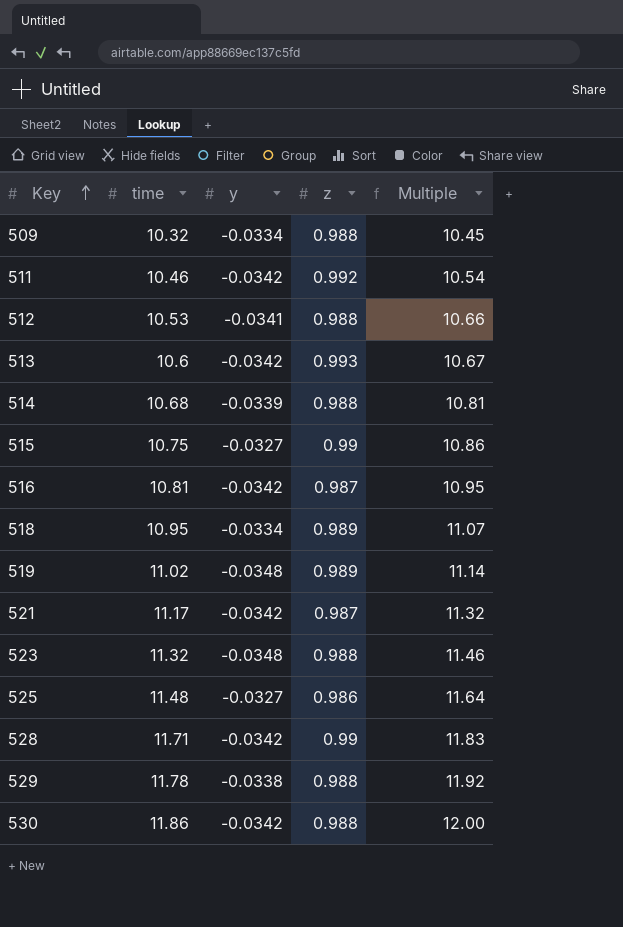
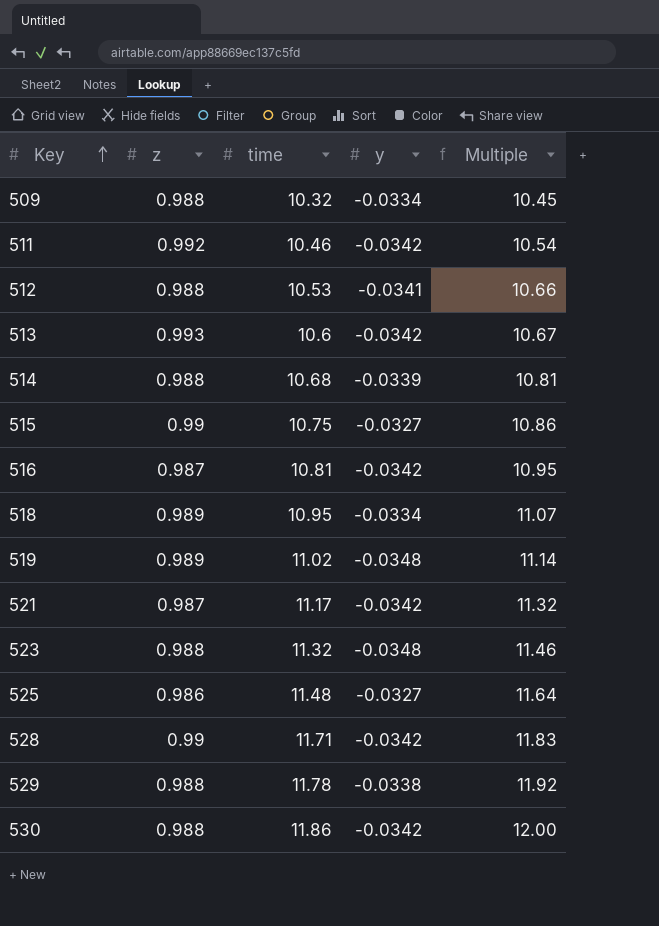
column z | position: 4 -> 2

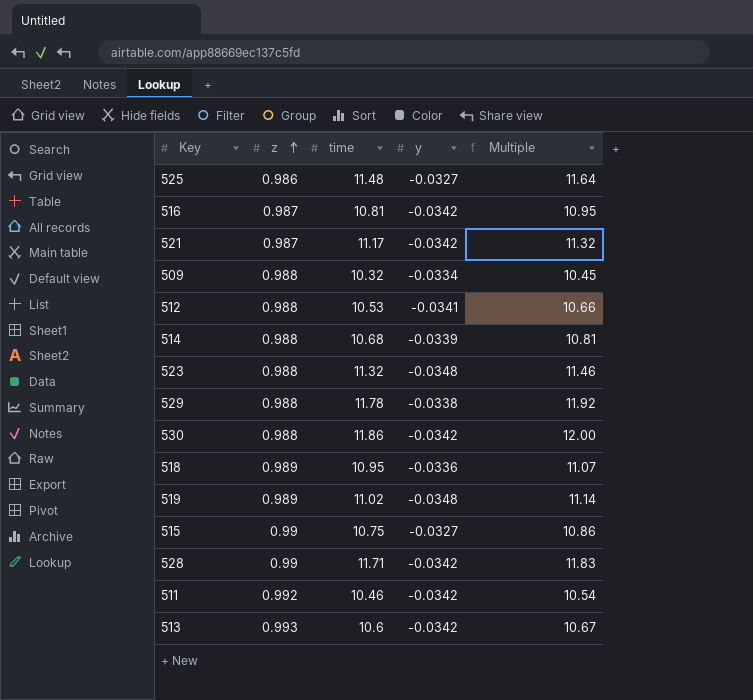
row order: Key ascending -> z ascending
518 | y: -0.0334 -> -0.0336

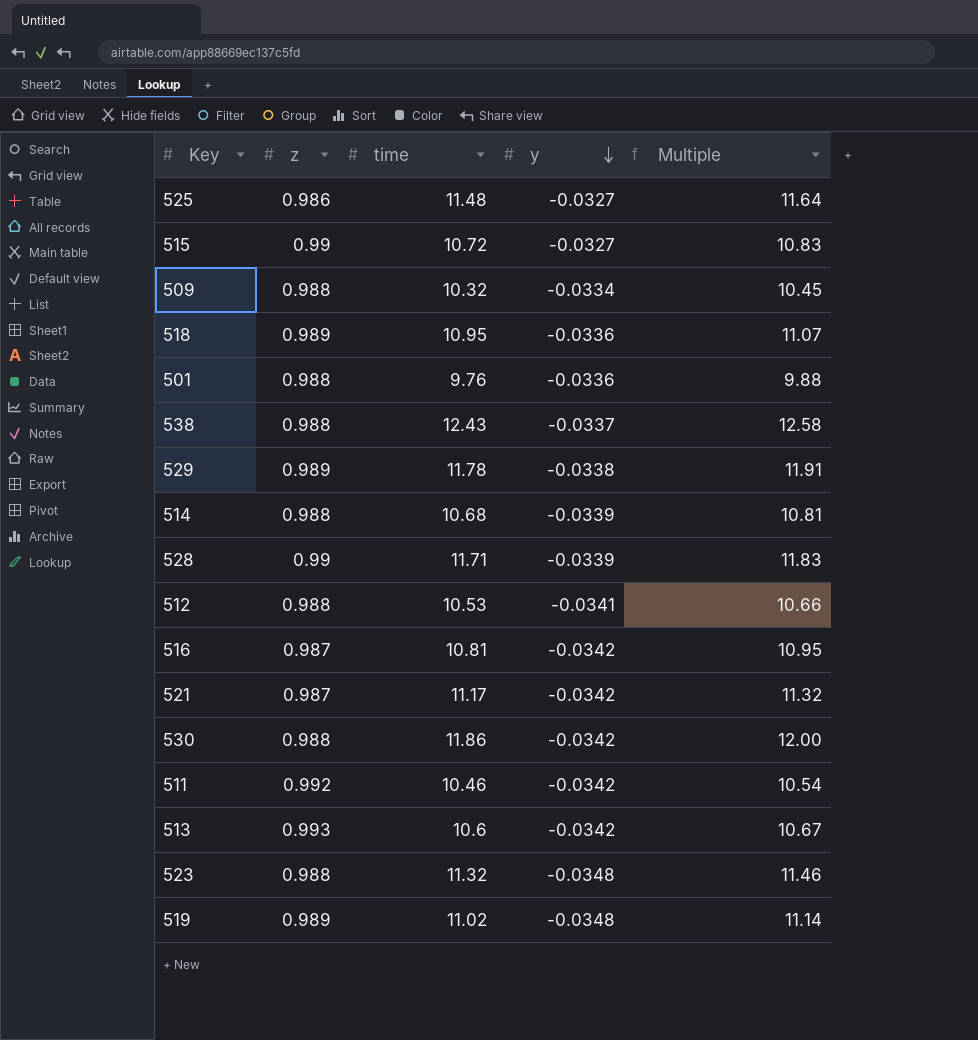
row order: z ascending -> y descending
515 | time: 10.75 -> 10.72
515 | Multiple: 10.86 -> 10.83
row 501: none -> 0.988 | 9.76 | -0.0336 | 9.88
row 538: none -> 0.988 | 12.43 | -0.0337 | 12.58
529 | z: 0.988 -> 0.989
529 | Multiple: 11.92 -> 11.91
528 | y: -0.0342 -> -0.0339

